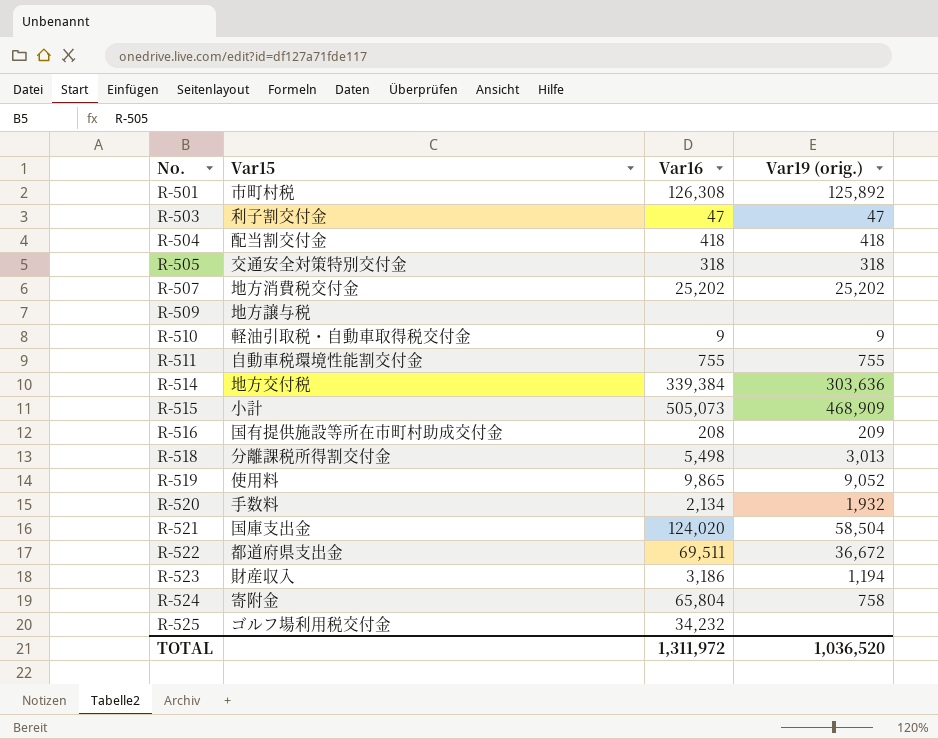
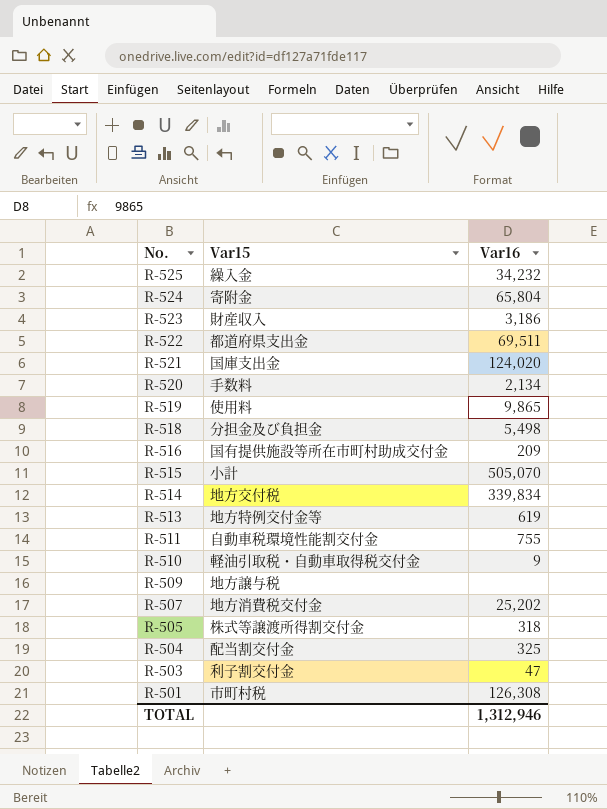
row order: No. ascending -> No. descending
column Var19 (orig.) | position: 4 -> none
R-525 | Var15: ゴルフ場利用税交付金 -> 繰入金
R-518 | Var15: 分離課税所得割交付金 -> 分担金及び負担金
R-516 | Var16: 208 -> 209
R-515 | Var16: 505,073 -> 505,070
R-514 | Var16: 339,384 -> 339,834
row R-513: none -> 地方特例交付金等 | 619
R-505 | Var15: 交通安全対策特別交付金 -> 株式等譲渡所得割交付金
R-504 | Var16: 418 -> 325
TOTAL | Var16: 1,311,972 -> 1,312,946

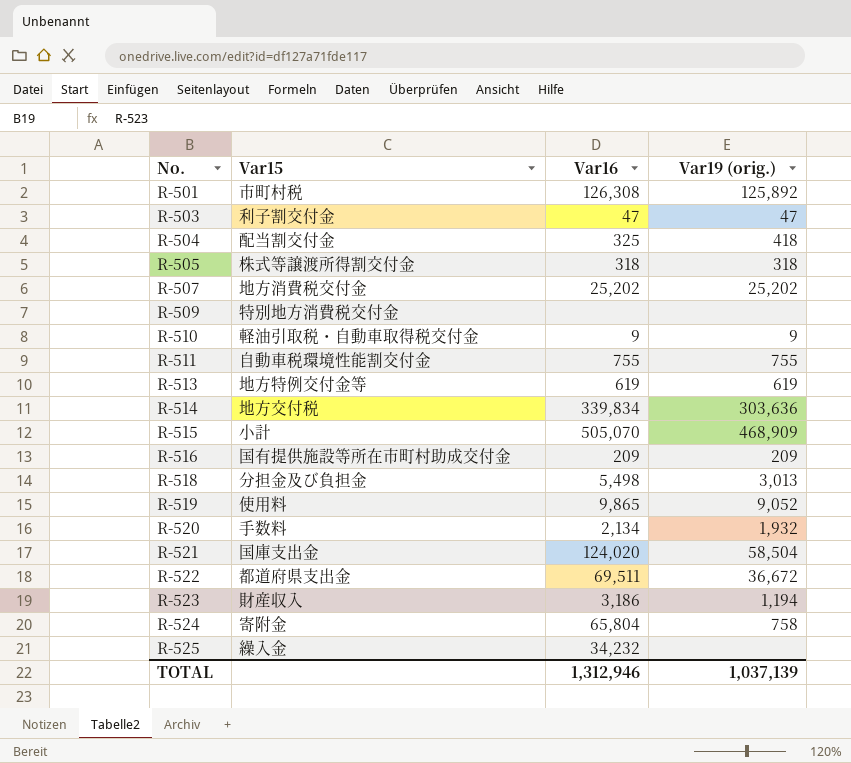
row order: No. descending -> No. ascending
column Var19 (orig.) | position: none -> 4
R-509 | Var15: 地方譲与税 -> 特別地方消費税交付金

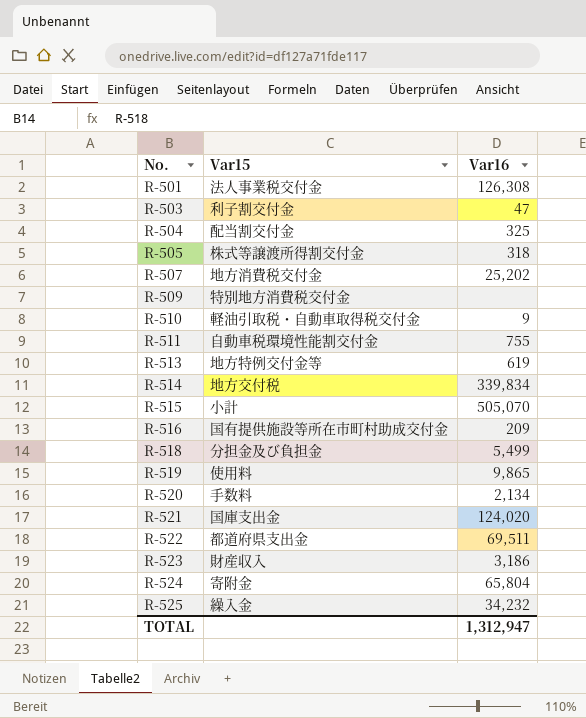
column Var19 (orig.) | position: 4 -> none
R-501 | Var15: 市町村税 -> 法人事業税交付金
R-518 | Var16: 5,498 -> 5,499
TOTAL | Var16: 1,312,946 -> 1,312,947

